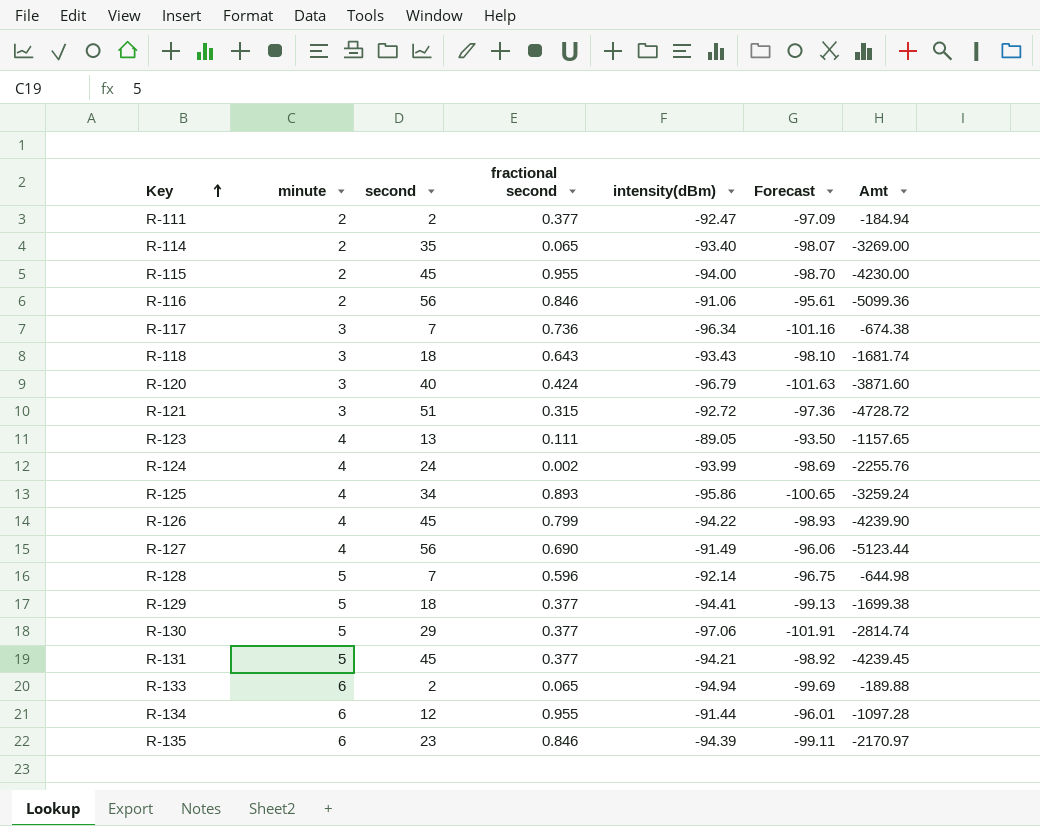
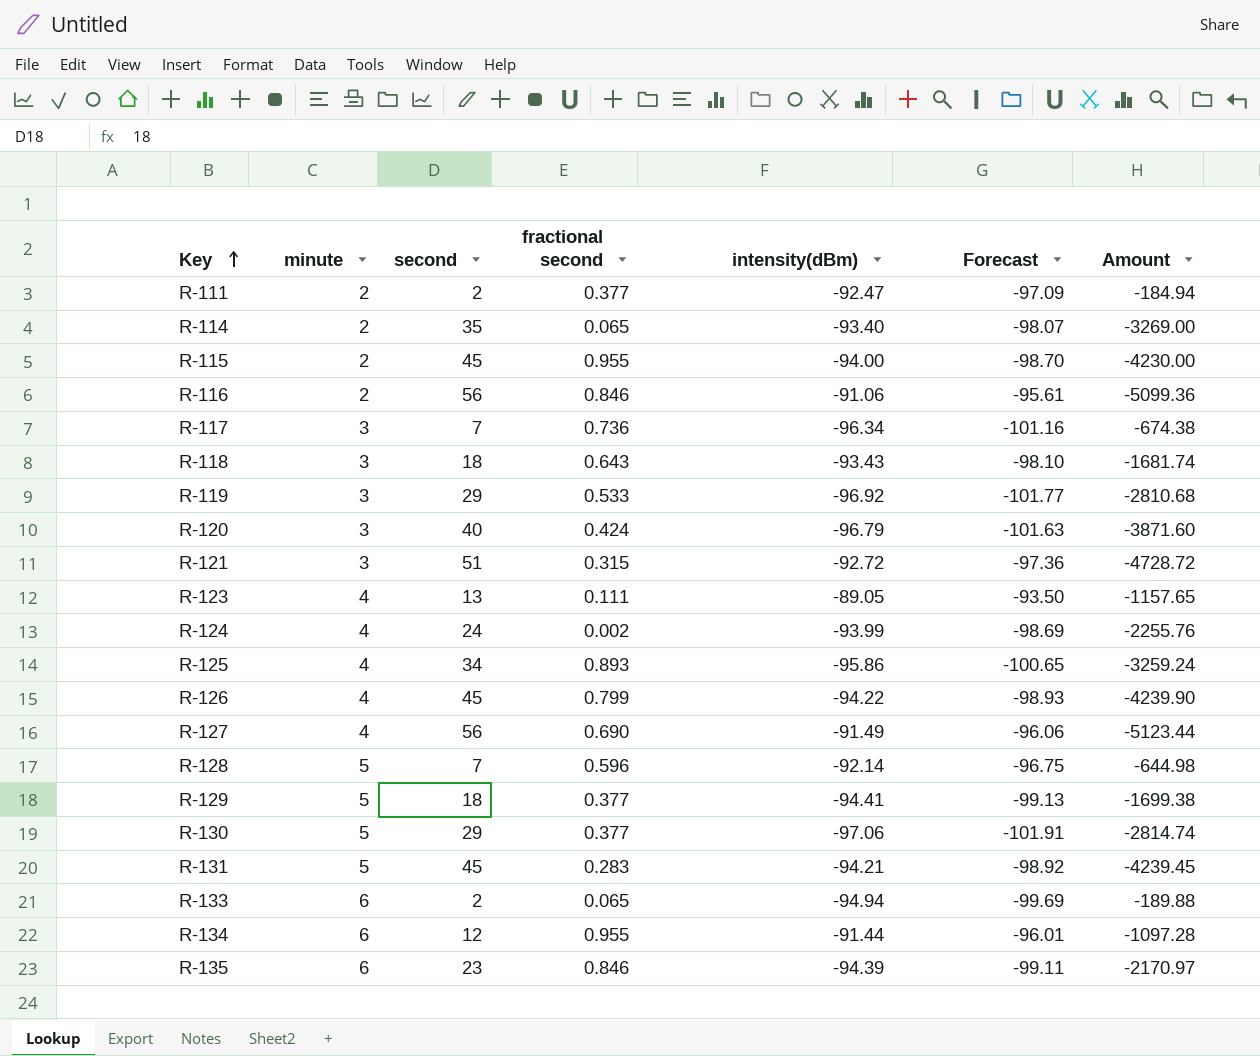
column name: Amt -> Amount
row R-119: none -> 3 | 29 | 0.533 | -96.92 | -101.77 | -2810.68
R-131 | fractional second: 0.377 -> 0.283

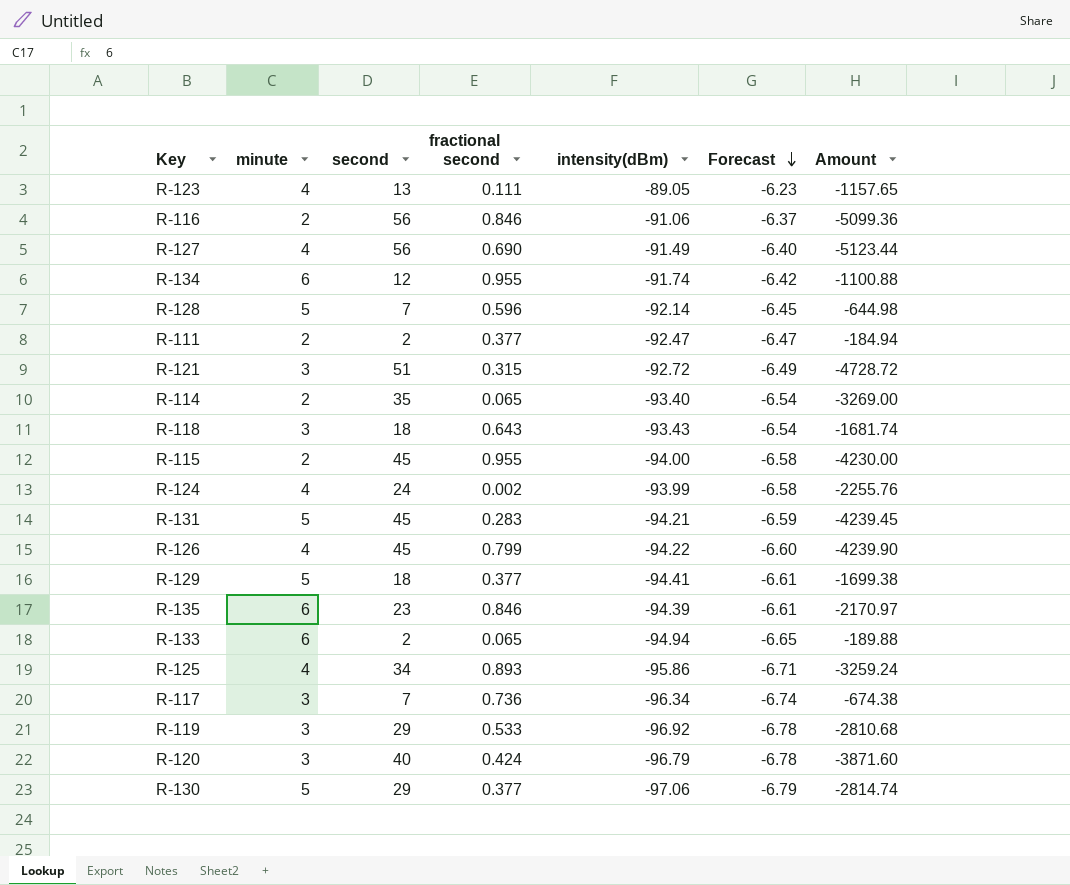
row order: Key ascending -> Forecast descending
column Forecast | formula: [intensity(dBm)] * 1.05 -> [intensity(dBm)] * 0.07
R-134 | intensity(dBm): -91.44 -> -91.74
R-134 | Amount: -1097.28 -> -1100.88

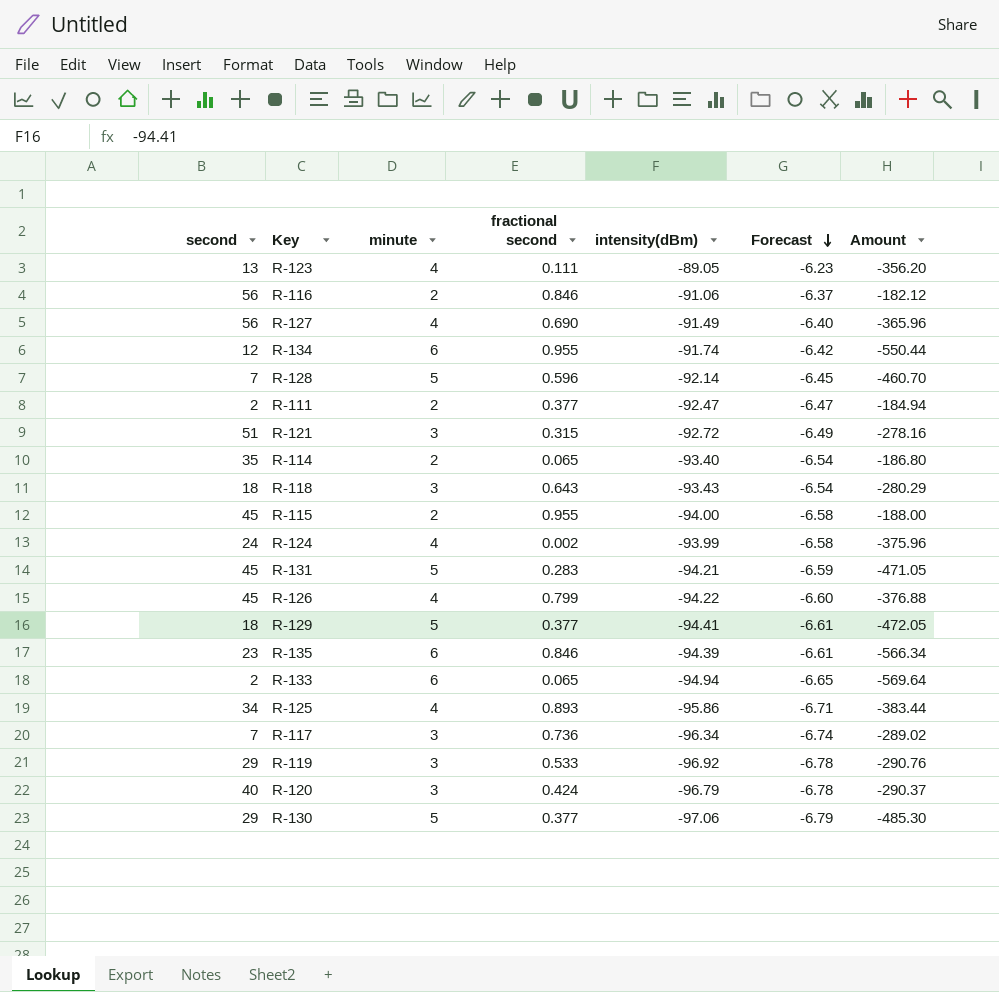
column second | position: 3 -> 1
column Amount | formula: [second] * [intensity(dBm)] -> [minute] * [intensity(dBm)]

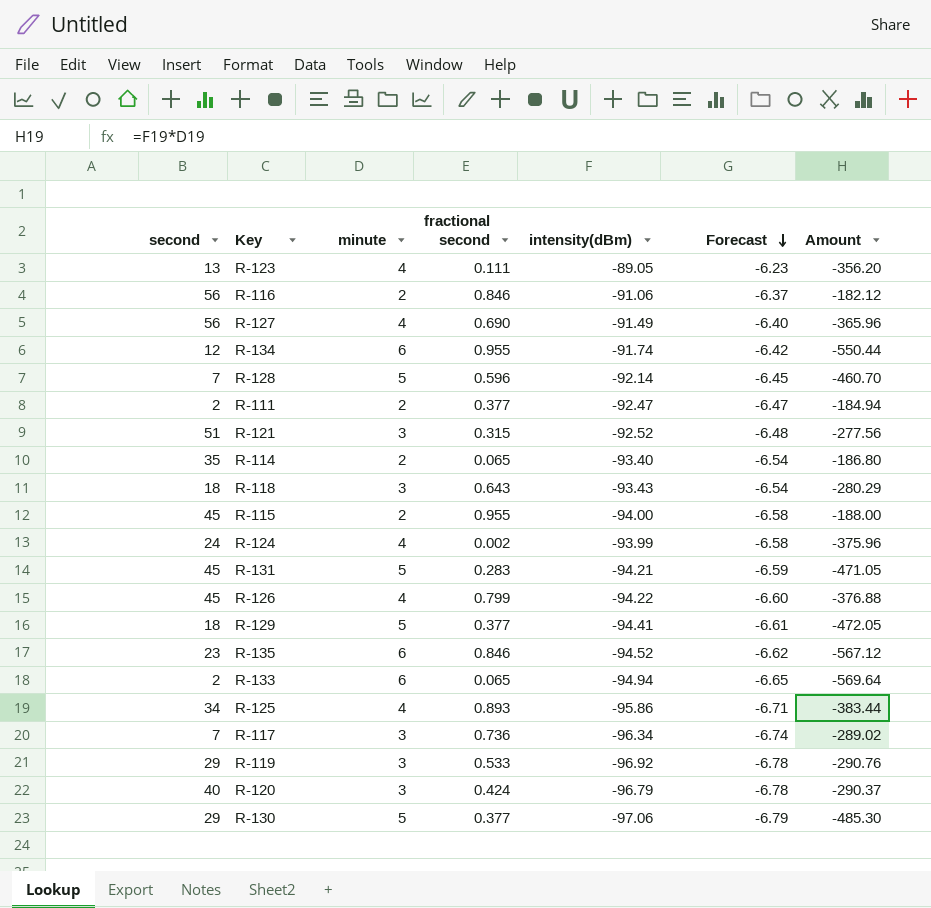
R-121 | intensity(dBm): -92.72 -> -92.52
R-121 | Forecast: -6.49 -> -6.48
R-121 | Amount: -278.16 -> -277.56
R-135 | intensity(dBm): -94.39 -> -94.52
R-135 | Forecast: -6.61 -> -6.62
R-135 | Amount: -566.34 -> -567.12

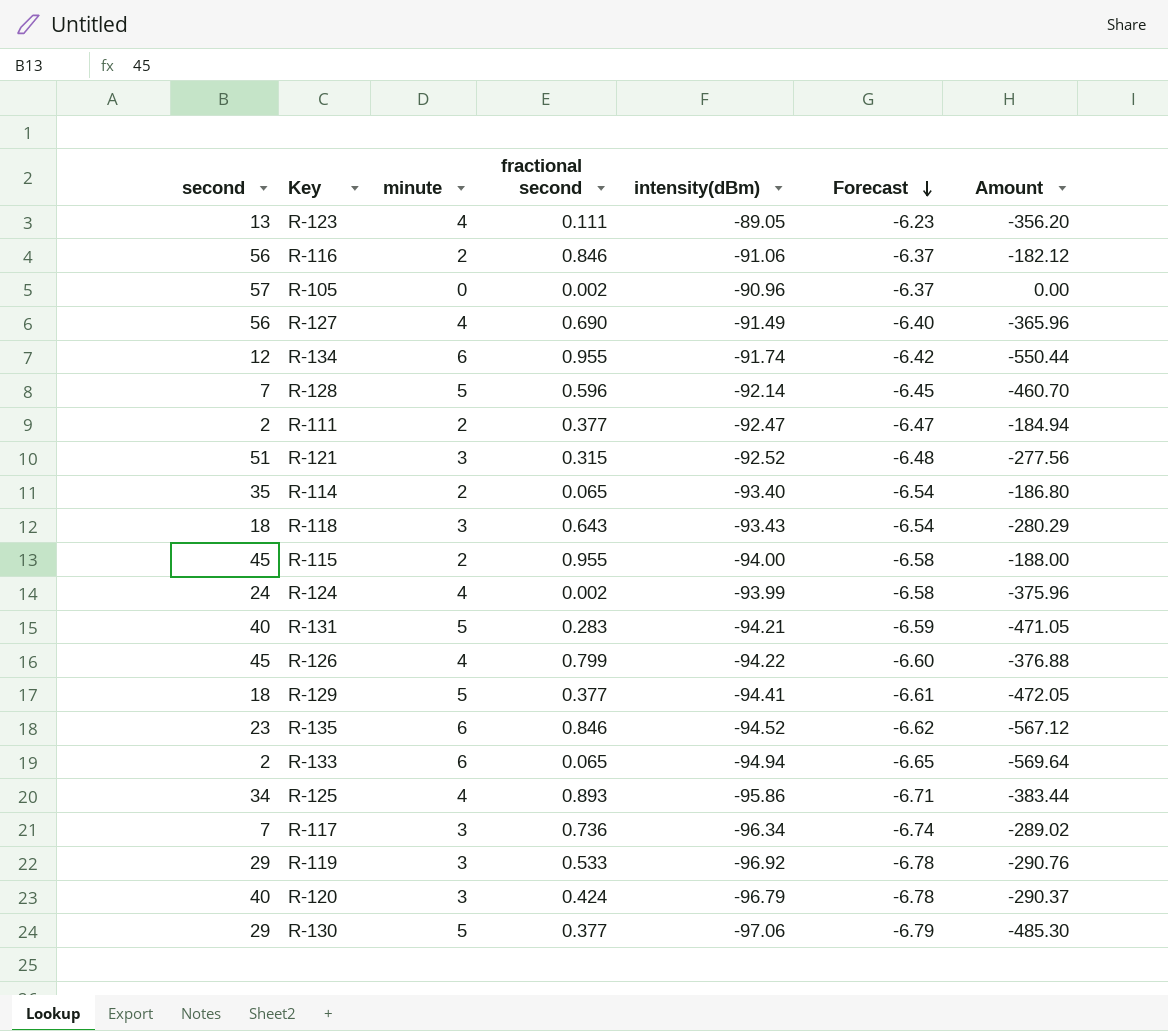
row R-105: none -> 57 | 0 | 0.002 | -90.96 | -6.37 | 0.00
R-131 | second: 45 -> 40

